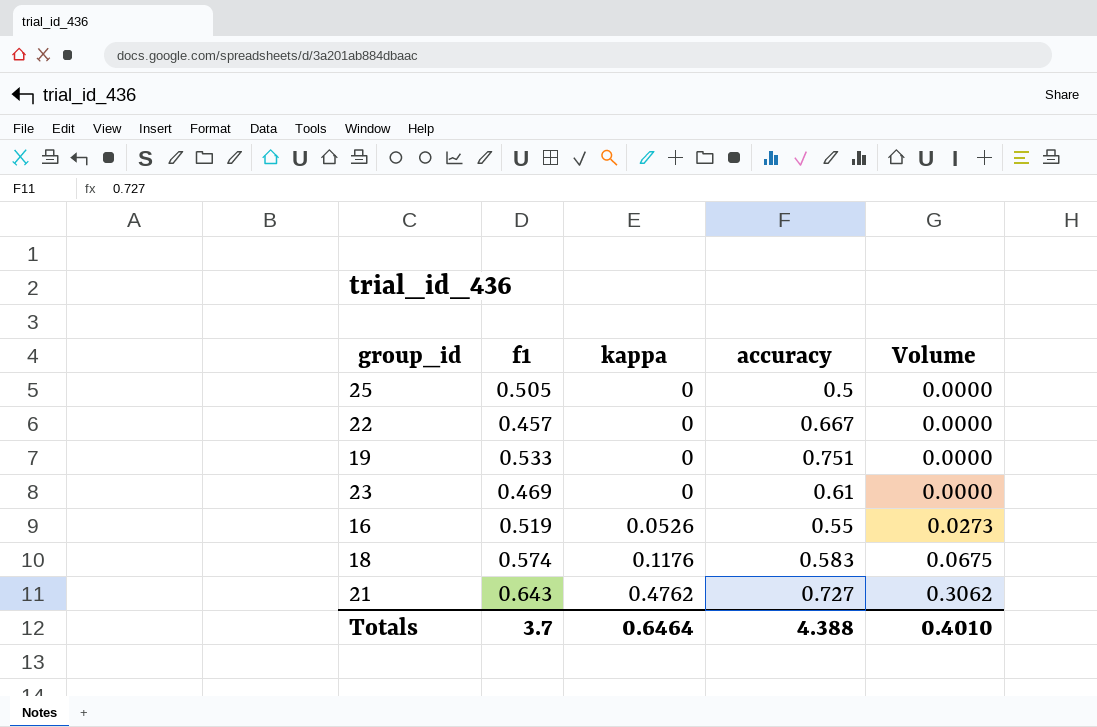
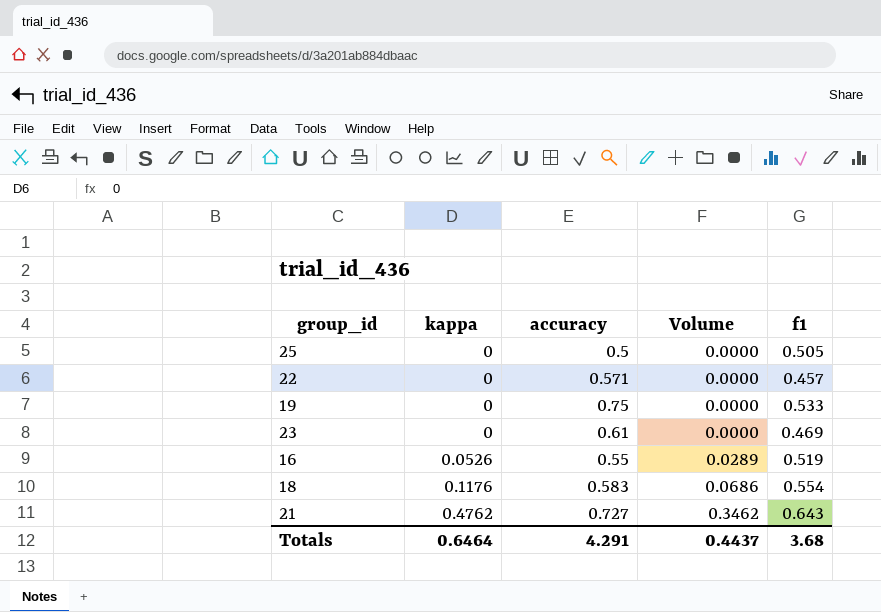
column Volume | formula: [f1] * [kappa] -> [kappa] * [accuracy]
column f1 | position: 2 -> 5
22 | accuracy: 0.667 -> 0.571
19 | accuracy: 0.751 -> 0.75
18 | f1: 0.574 -> 0.554
Totals | accuracy: 4.388 -> 4.291
Totals | Volume: 0.4010 -> 0.4437
Totals | f1: 3.7 -> 3.68

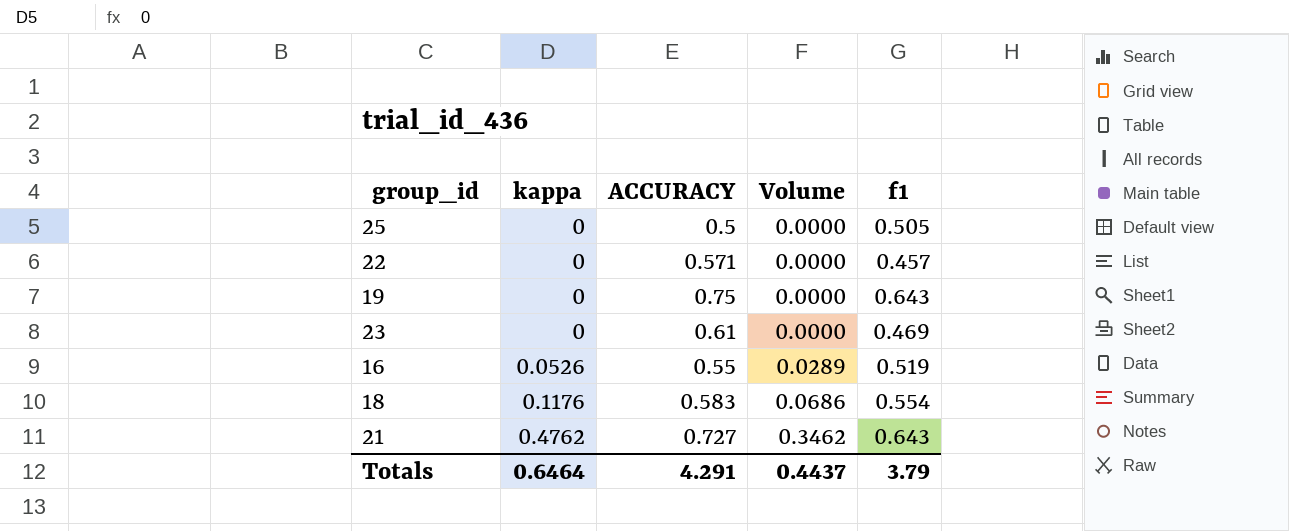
column name: accuracy -> ACCURACY
19 | f1: 0.533 -> 0.643
Totals | f1: 3.68 -> 3.79

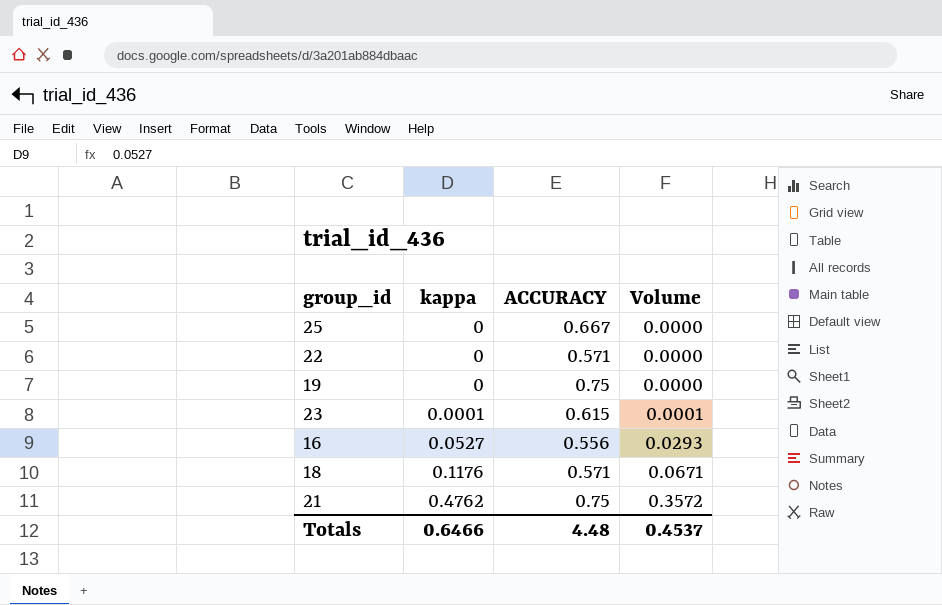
column f1 | position: 5 -> none
25 | ACCURACY: 0.5 -> 0.667
23 | kappa: 0 -> 0.0001
23 | ACCURACY: 0.61 -> 0.615
23 | Volume: 0.0000 -> 0.0001
16 | kappa: 0.0526 -> 0.0527
16 | ACCURACY: 0.55 -> 0.556
16 | Volume: 0.0289 -> 0.0293
18 | ACCURACY: 0.583 -> 0.571
18 | Volume: 0.0686 -> 0.0671
21 | ACCURACY: 0.727 -> 0.75
21 | Volume: 0.3462 -> 0.3572
Totals | kappa: 0.6464 -> 0.6466
Totals | ACCURACY: 4.291 -> 4.48
Totals | Volume: 0.4437 -> 0.4537

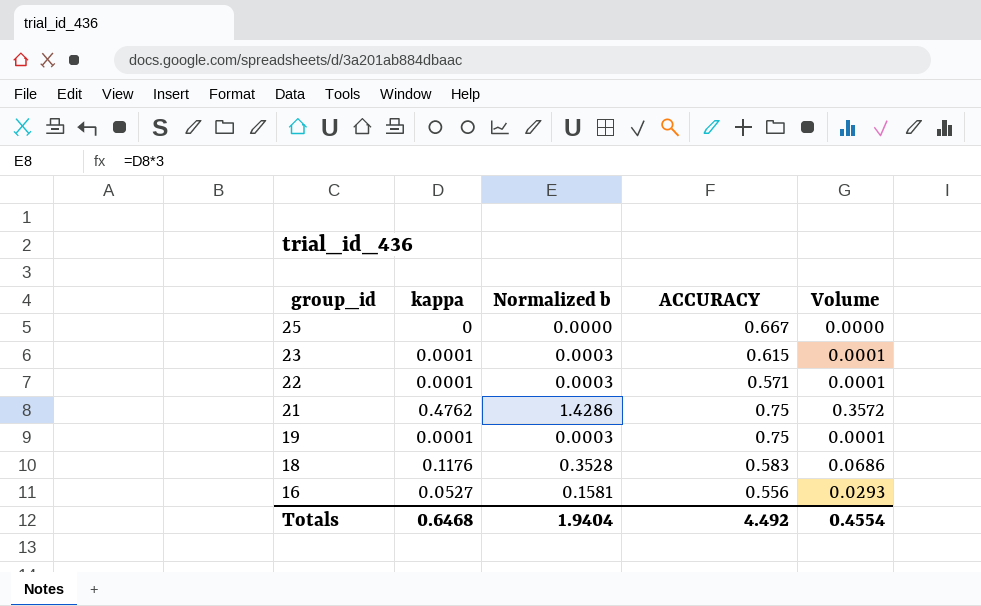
row order: kappa ascending -> group_id descending
column Normalized b | formula: none -> [kappa] * 3
22 | kappa: 0 -> 0.0001
22 | Volume: 0.0000 -> 0.0001
19 | kappa: 0 -> 0.0001
19 | Volume: 0.0000 -> 0.0001
18 | ACCURACY: 0.571 -> 0.583
18 | Volume: 0.0671 -> 0.0686
Totals | kappa: 0.6466 -> 0.6468
Totals | ACCURACY: 4.48 -> 4.492
Totals | Volume: 0.4537 -> 0.4554

